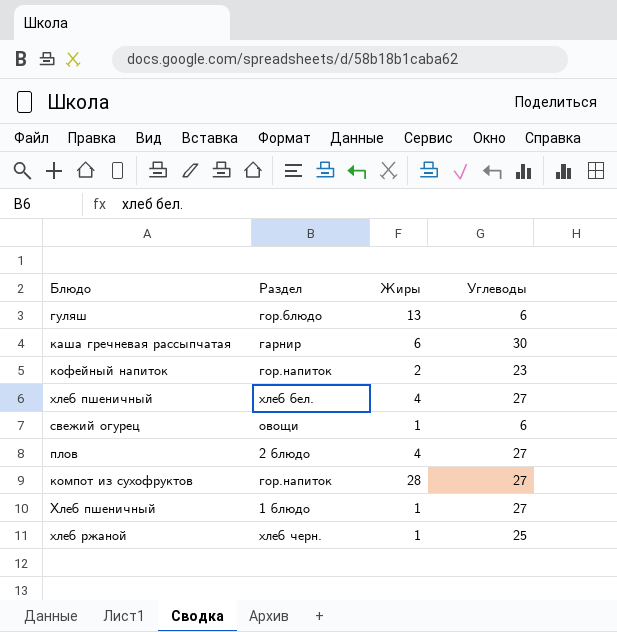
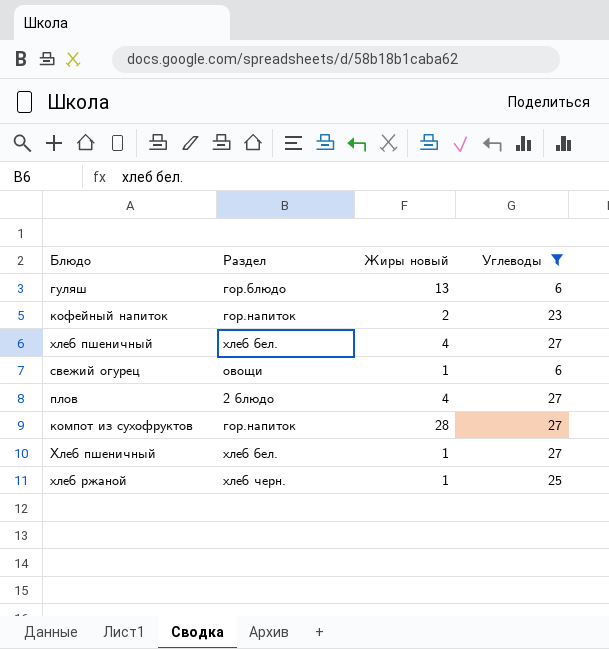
filter: none -> Углеводы != 30
column name: Жиры -> Жиры новый
Хлеб пшеничный | Раздел: 1 блюдо -> хлеб бел.

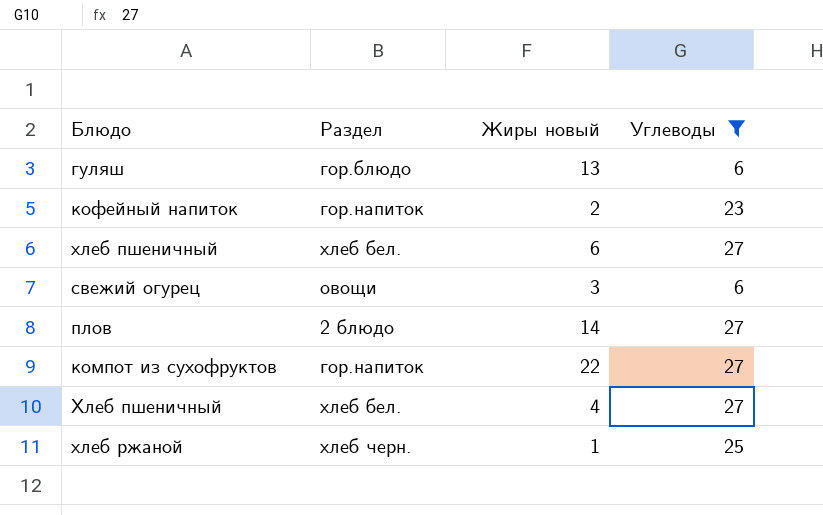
хлеб пшеничный | Жиры новый: 4 -> 6
свежий огурец | Жиры новый: 1 -> 3
плов | Жиры новый: 4 -> 14
компот из сухофруктов | Жиры новый: 28 -> 22
Хлеб пшеничный | Жиры новый: 1 -> 4

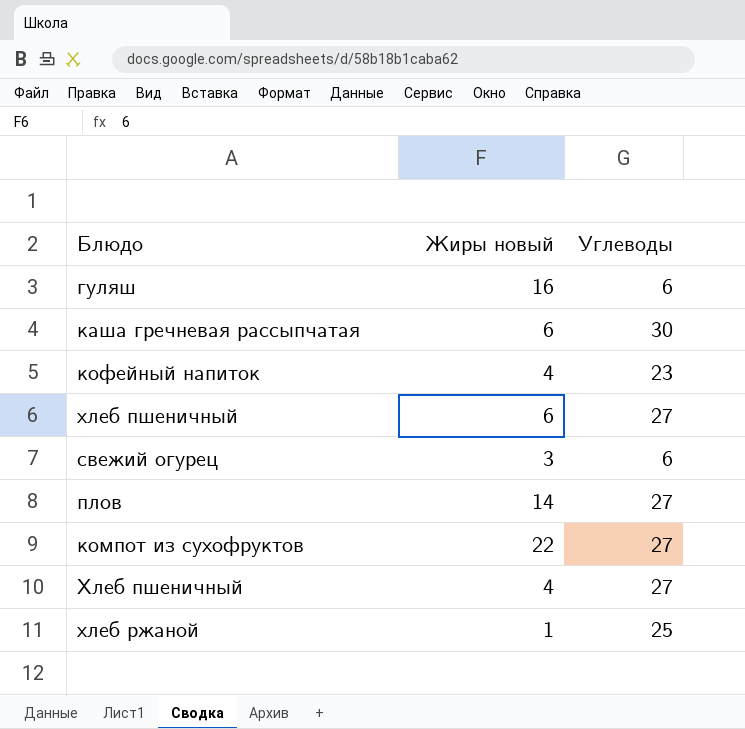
filter: Углеводы != 30 -> none
column Раздел | position: 2 -> none
гуляш | Жиры новый: 13 -> 16
кофейный напиток | Жиры новый: 2 -> 4

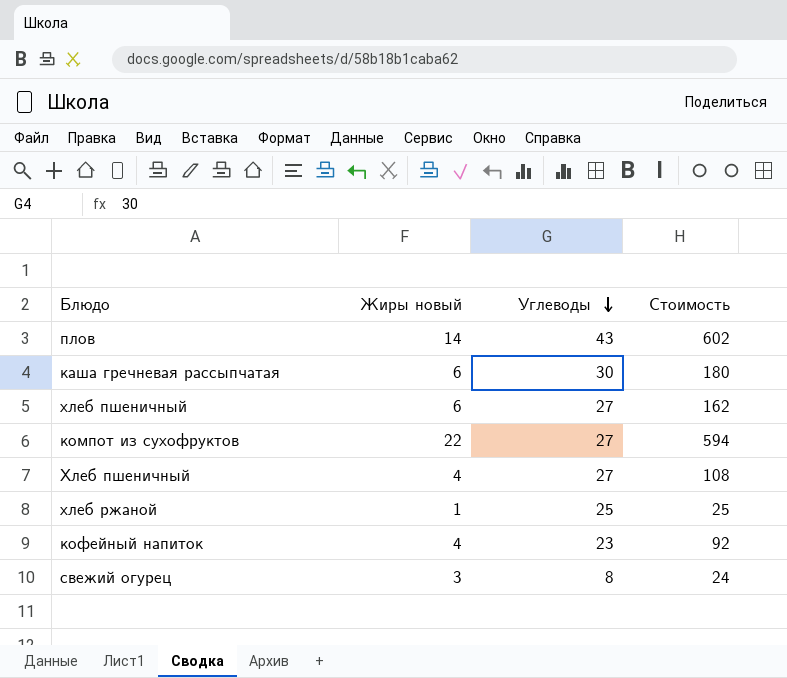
row order: none -> Углеводы descending
column Стоимость | formula: none -> [Жиры новый] * [Углеводы]
row гуляш: 16 | 6 -> none
плов | Углеводы: 27 -> 43
свежий огурец | Углеводы: 6 -> 8

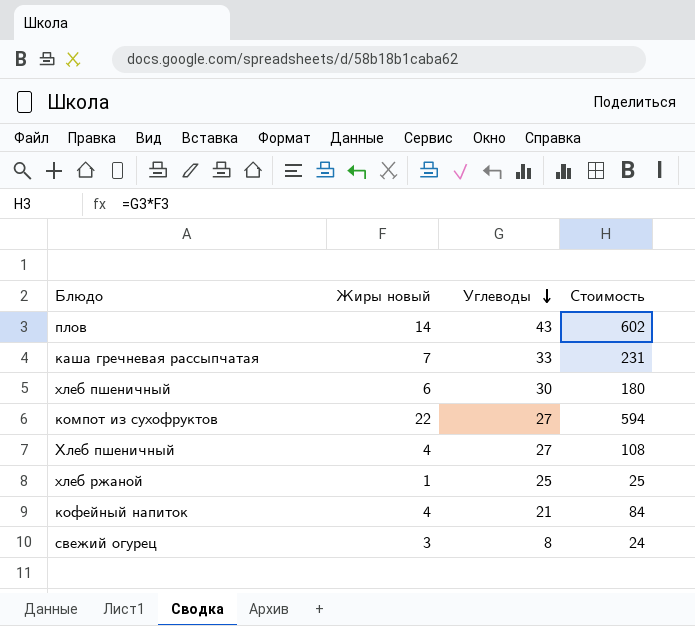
каша гречневая рассыпчатая | Жиры новый: 6 -> 7
каша гречневая рассыпчатая | Углеводы: 30 -> 33
каша гречневая рассыпчатая | Стоимость: 180 -> 231
хлеб пшеничный | Углеводы: 27 -> 30
хлеб пшеничный | Стоимость: 162 -> 180
кофейный напиток | Углеводы: 23 -> 21
кофейный напиток | Стоимость: 92 -> 84

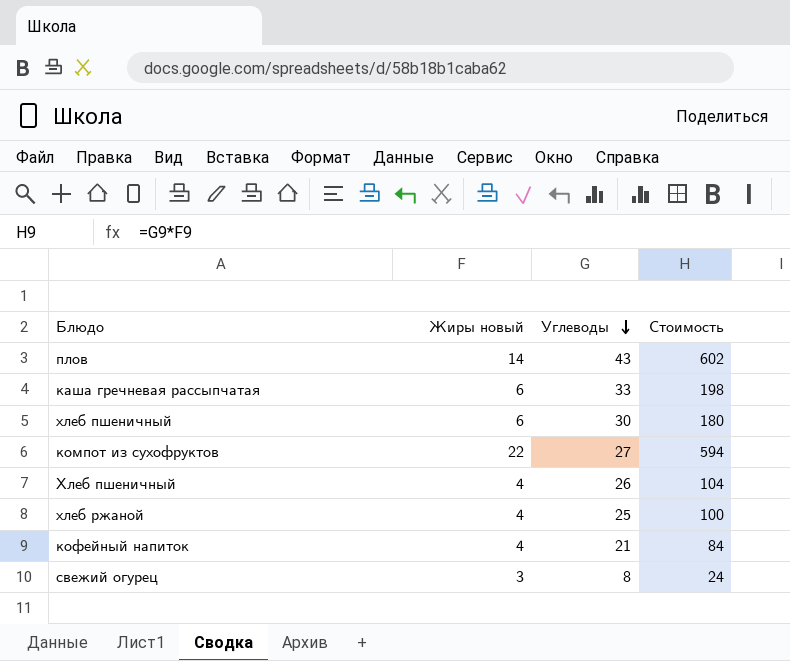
каша гречневая рассыпчатая | Жиры новый: 7 -> 6
каша гречневая рассыпчатая | Стоимость: 231 -> 198
Хлеб пшеничный | Углеводы: 27 -> 26
Хлеб пшеничный | Стоимость: 108 -> 104
хлеб ржаной | Жиры новый: 1 -> 4
хлеб ржаной | Стоимость: 25 -> 100

